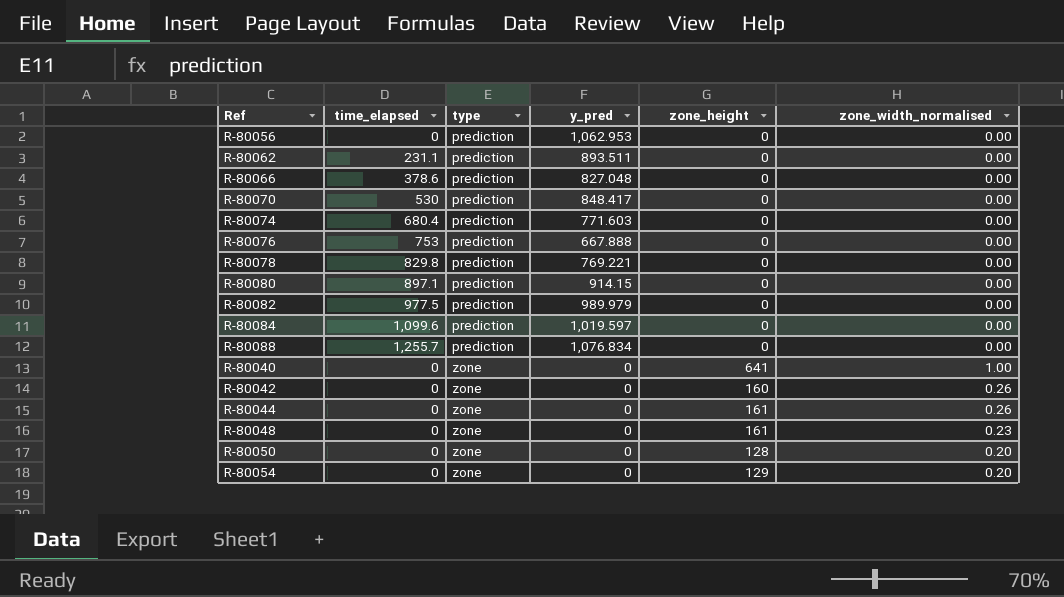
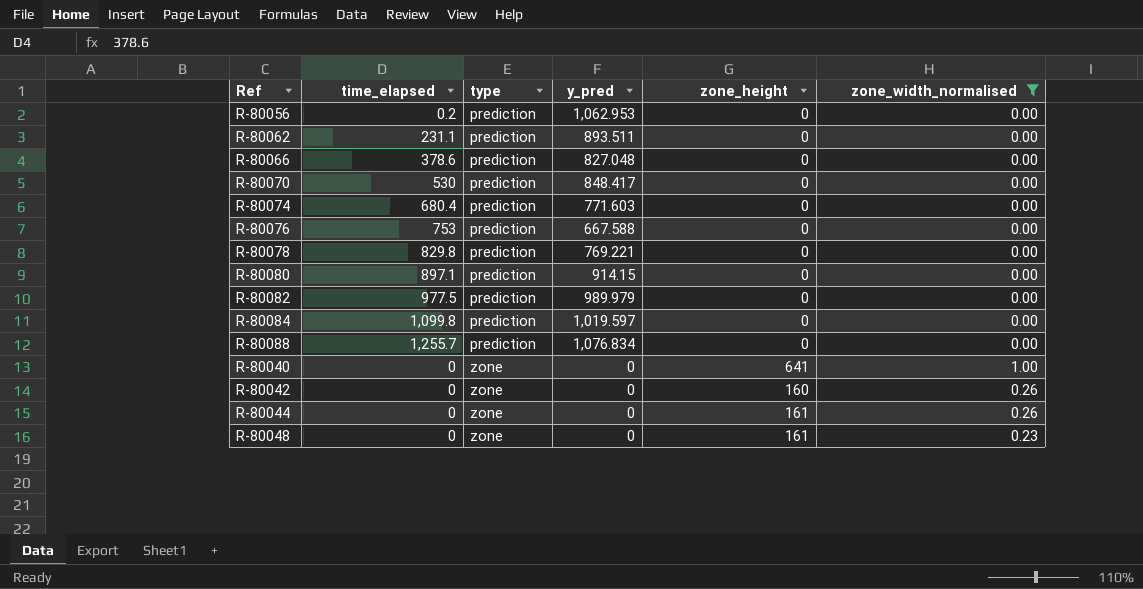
filter: none -> zone_width_normalised != 0.20
R-80056 | time_elapsed: 0 -> 0.2
R-80076 | y_pred: 667.888 -> 667.588
R-80084 | time_elapsed: 1,099.6 -> 1,099.8

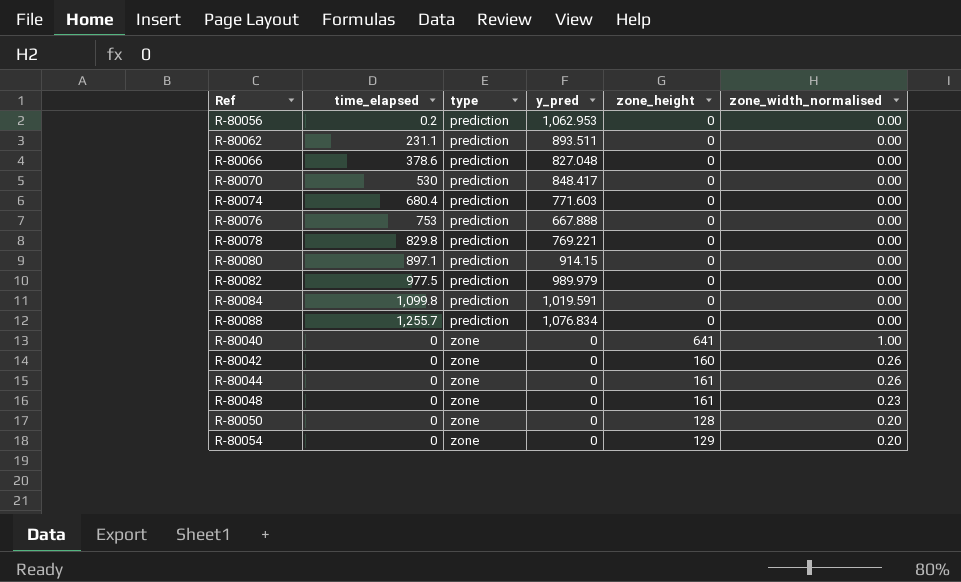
filter: zone_width_normalised != 0.20 -> none
R-80076 | y_pred: 667.588 -> 667.888
R-80084 | y_pred: 1,019.597 -> 1,019.591

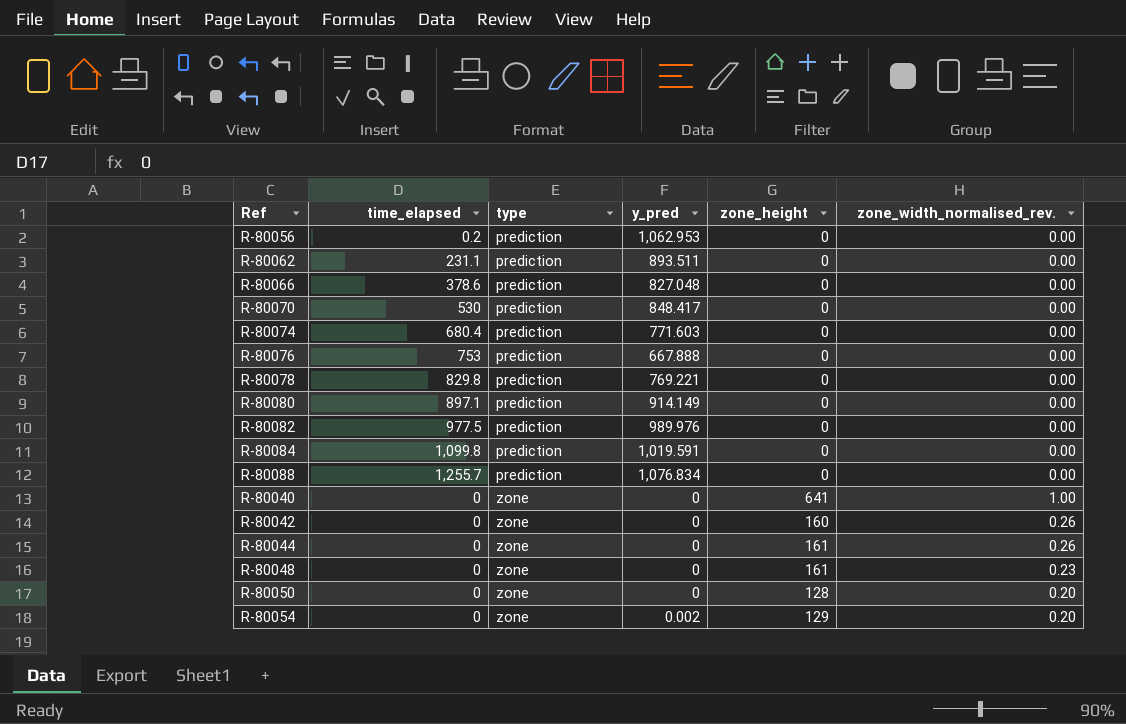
column name: zone_width_normalised -> zone_width_normalised_rev.
R-80080 | y_pred: 914.15 -> 914.149
R-80082 | y_pred: 989.979 -> 989.976
R-80054 | y_pred: 0 -> 0.002

